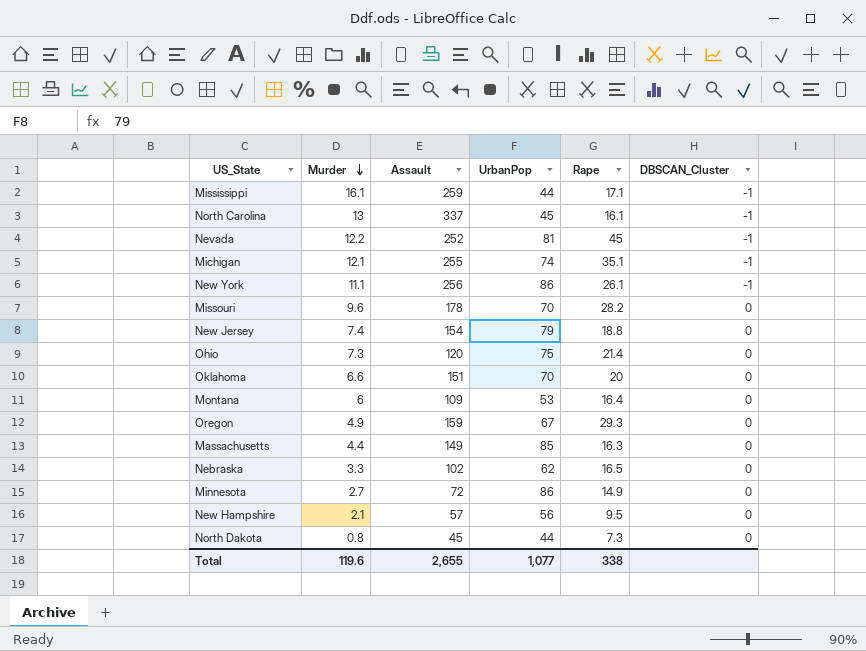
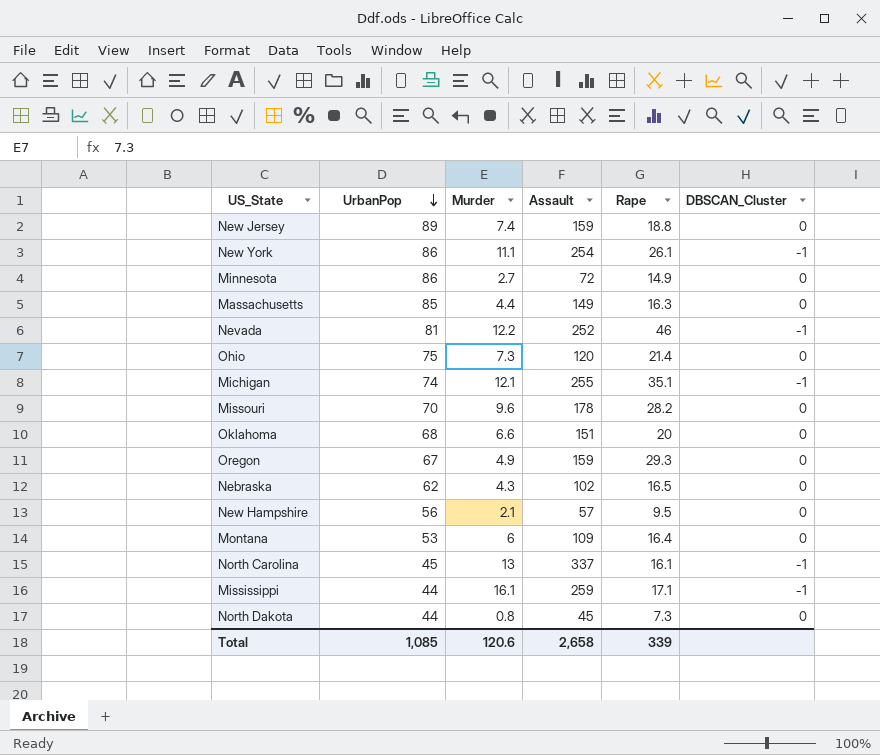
row order: Murder descending -> UrbanPop descending
column UrbanPop | position: 4 -> 2
New Jersey | UrbanPop: 79 -> 89
New Jersey | Assault: 154 -> 159
New York | Assault: 256 -> 254
Nevada | Rape: 45 -> 46
Oklahoma | UrbanPop: 70 -> 68
Nebraska | Murder: 3.3 -> 4.3
Total | UrbanPop: 1,077 -> 1,085
Total | Murder: 119.6 -> 120.6
Total | Assault: 2,655 -> 2,658
Total | Rape: 338 -> 339

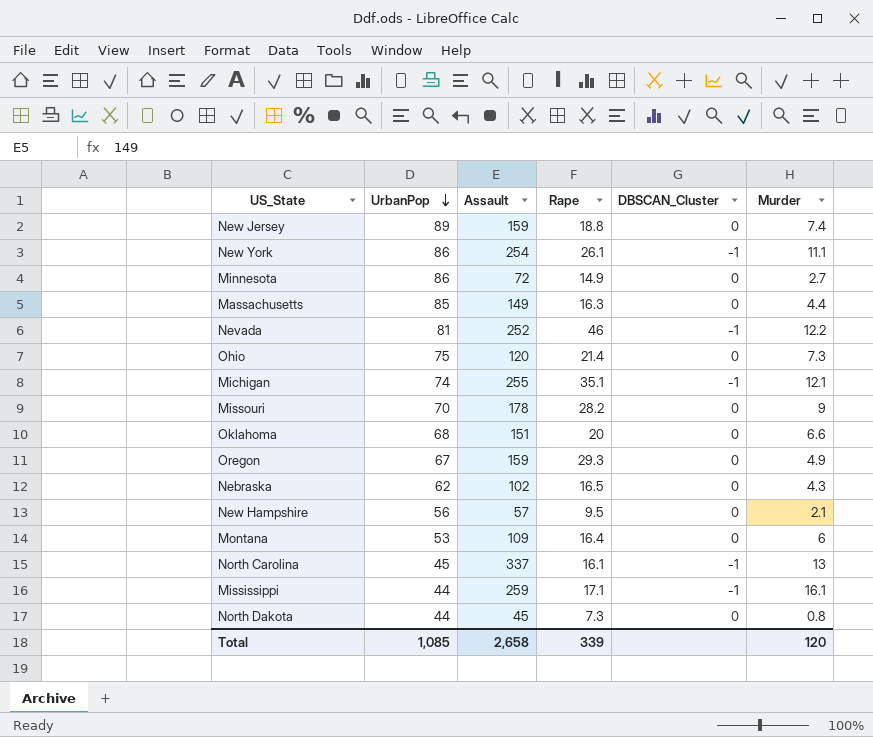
column Murder | position: 3 -> 6
Missouri | Murder: 9.6 -> 9
Total | Murder: 120.6 -> 120

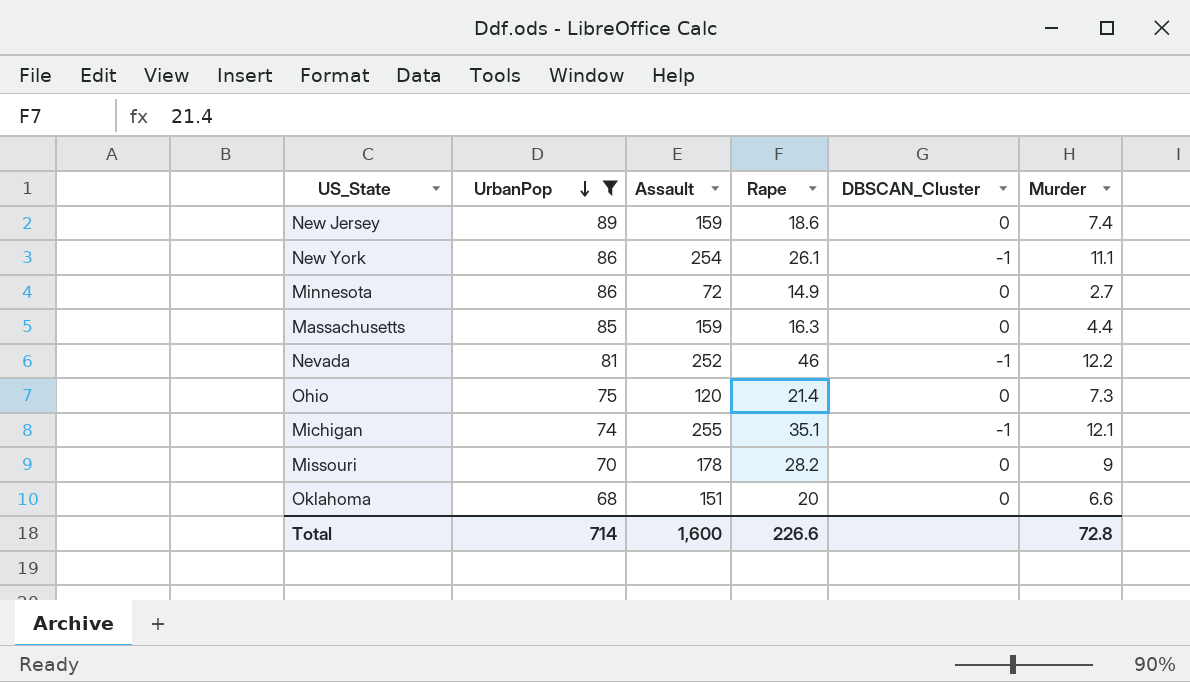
filter: none -> UrbanPop >= 68
New Jersey | Rape: 18.8 -> 18.6
Massachusetts | Assault: 149 -> 159
Total | UrbanPop: 1,085 -> 714
Total | Assault: 2,658 -> 1,600
Total | Rape: 339 -> 226.6
Total | Murder: 120 -> 72.8

